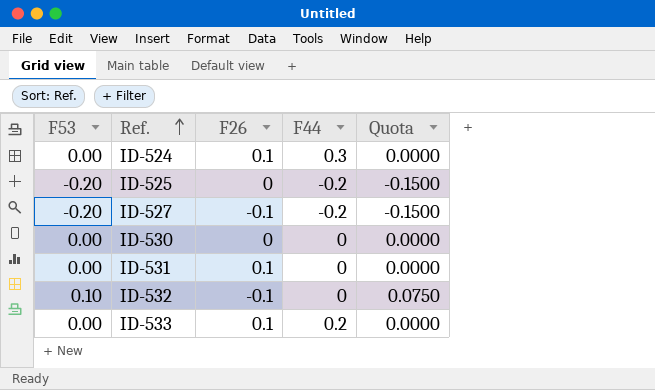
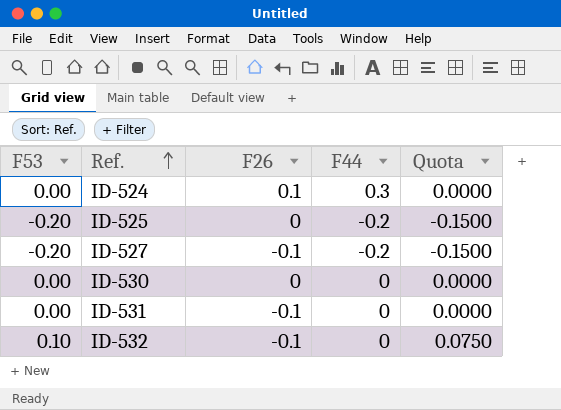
row ID-533: 0.00 | 0.1 | 0.2 | 0.0000 -> none
ID-531 | F26: 0.1 -> -0.1

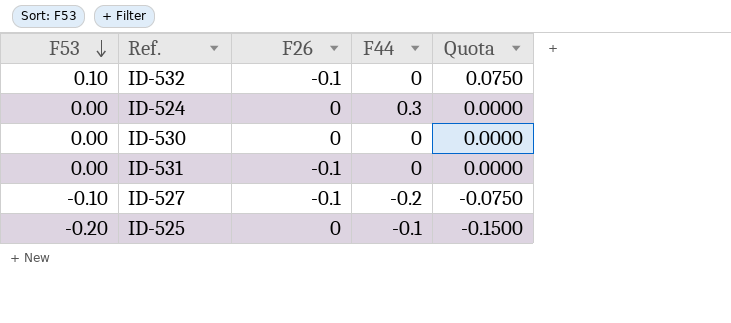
row order: Ref. ascending -> F53 descending
ID-524 | F26: 0.1 -> 0
ID-527 | F53: -0.20 -> -0.10
ID-527 | Quota: -0.1500 -> -0.0750
ID-525 | F44: -0.2 -> -0.1

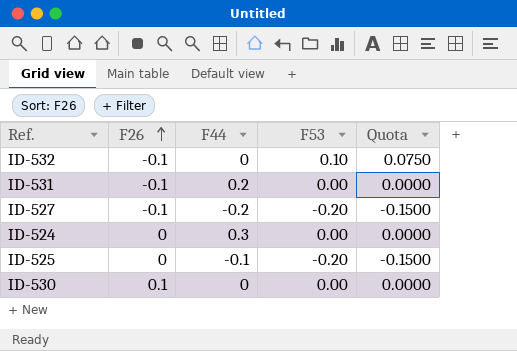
row order: F53 descending -> F26 ascending
column F53 | position: 1 -> 4
ID-531 | F44: 0 -> 0.2
ID-527 | F53: -0.10 -> -0.20
ID-527 | Quota: -0.0750 -> -0.1500
ID-530 | F26: 0 -> 0.1

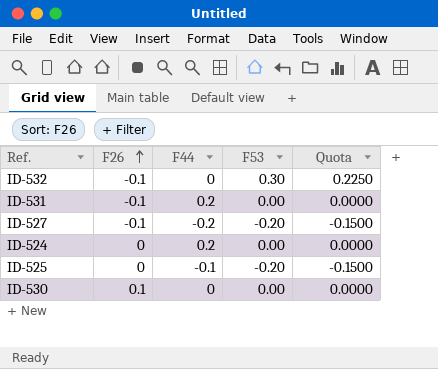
ID-532 | F53: 0.10 -> 0.30
ID-532 | Quota: 0.0750 -> 0.2250
ID-524 | F44: 0.3 -> 0.2

